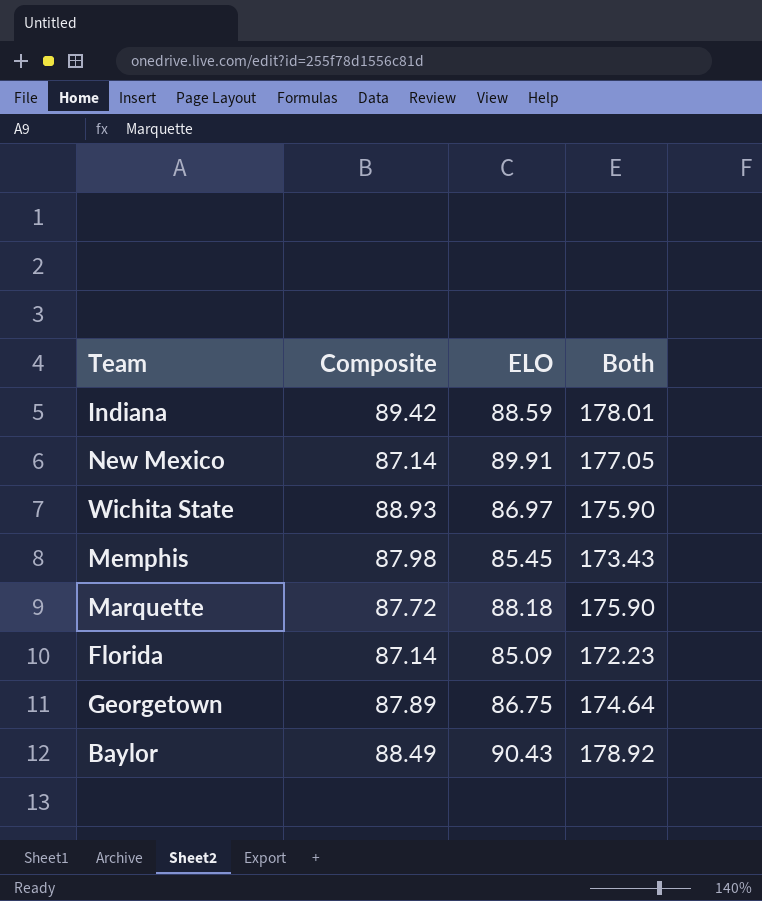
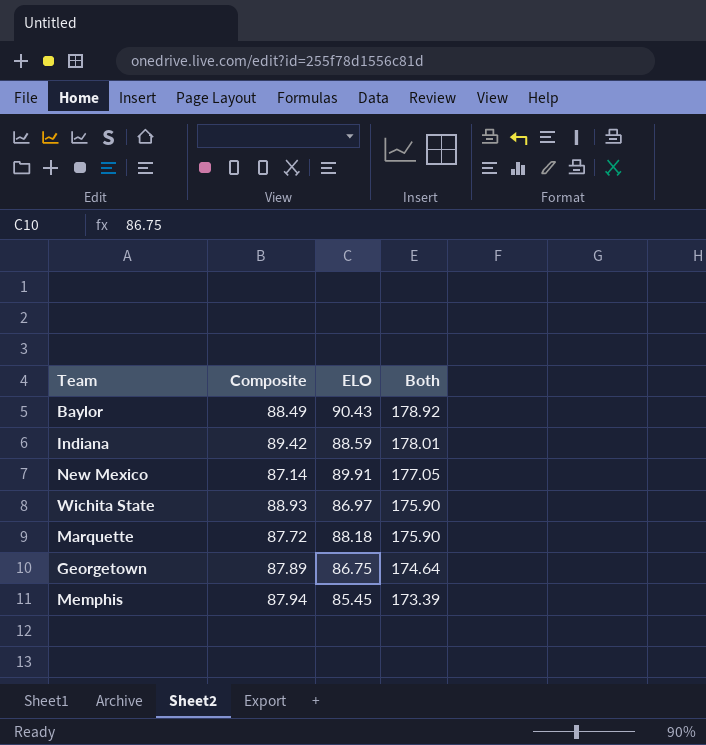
row order: none -> Both descending
row Florida: 87.14 | 85.09 | 172.23 -> none
Memphis | Composite: 87.98 -> 87.94
Memphis | Both: 173.43 -> 173.39

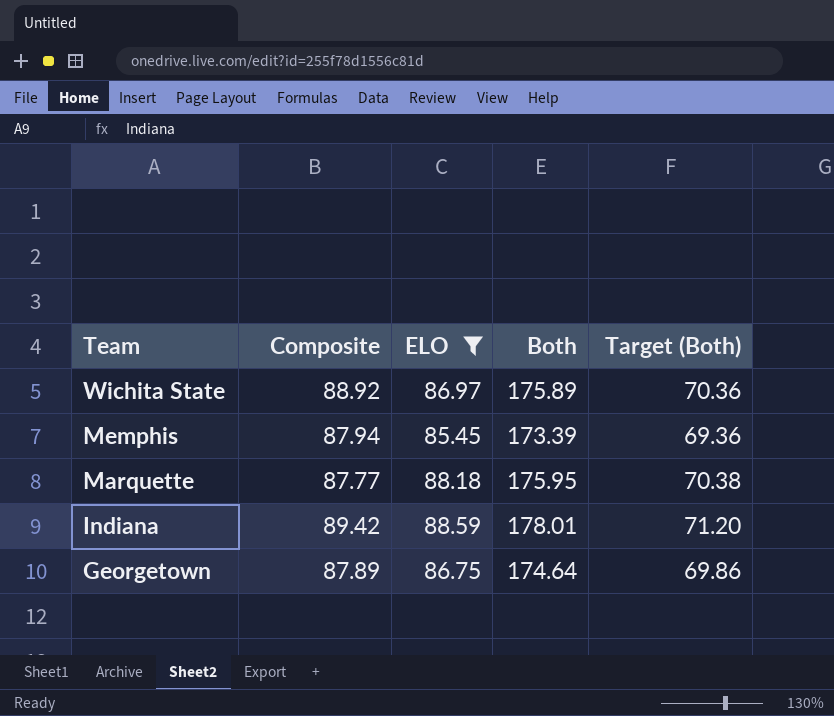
filter: none -> ELO <= 88.59
row order: Both descending -> Team descending
column Target (Both) | formula: none -> [Both] * 0.4
Wichita State | Composite: 88.93 -> 88.92
Wichita State | Both: 175.90 -> 175.89
Marquette | Composite: 87.72 -> 87.77
Marquette | Both: 175.90 -> 175.95

